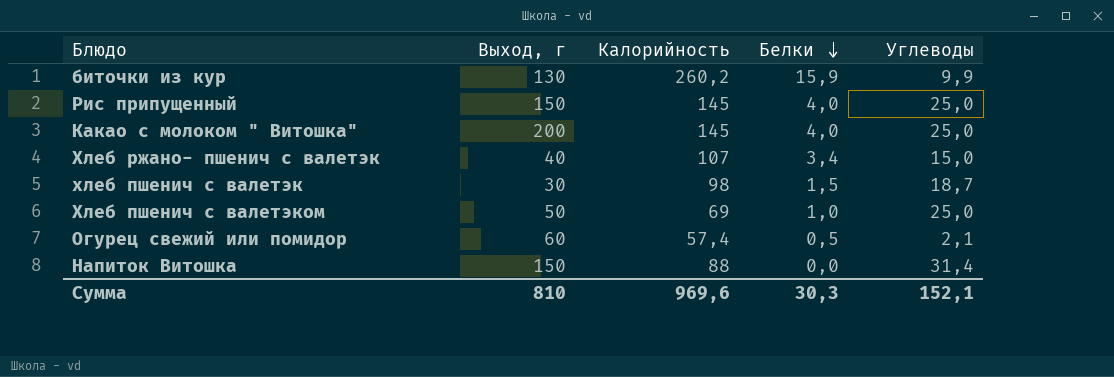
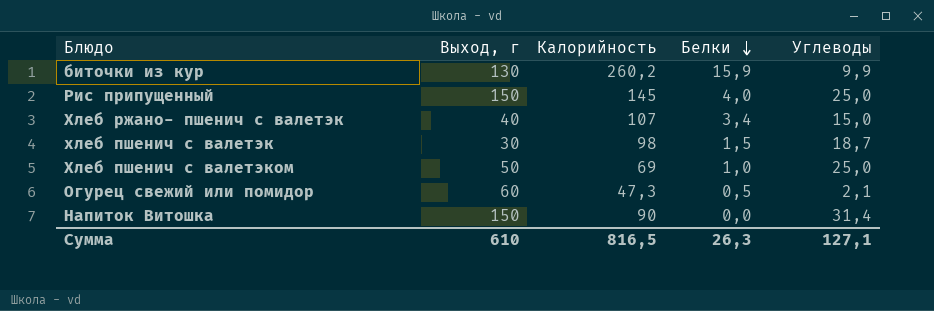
row Какао с молоком " Витошка": 200 | 145 | 4,0 | 25,0 -> none
Огурец свежий или помидор | Калорийность: 57,4 -> 47,3
Напиток Витошка | Калорийность: 88 -> 90
Сумма | Выход, г: 810 -> 610
Сумма | Калорийность: 969,6 -> 816,5
Сумма | Белки: 30,3 -> 26,3
Сумма | Углеводы: 152,1 -> 127,1

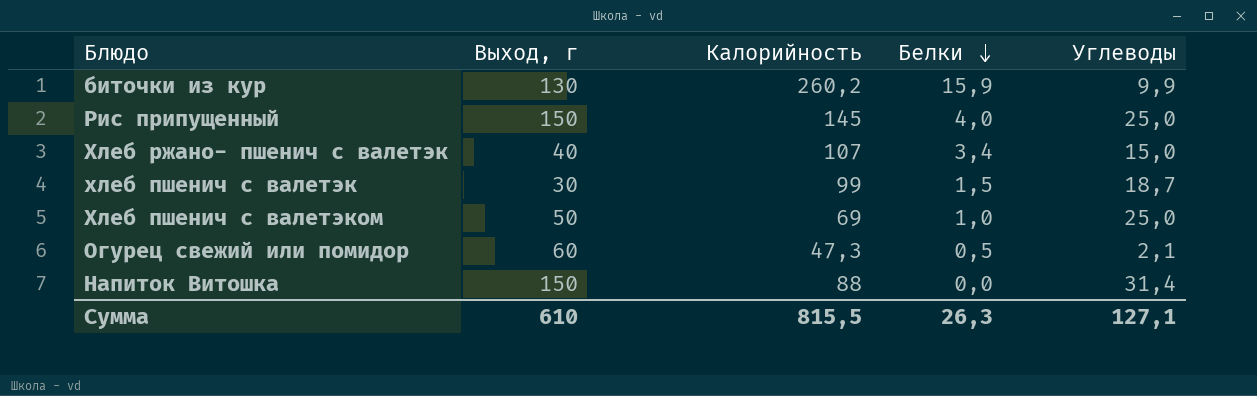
хлеб пшенич с валетэк | Калорийность: 98 -> 99
Напиток Витошка | Калорийность: 90 -> 88
Сумма | Калорийность: 816,5 -> 815,5

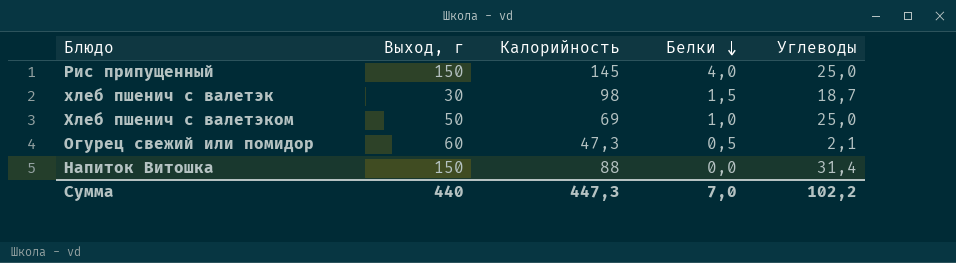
row биточки из кур: 130 | 260,2 | 15,9 | 9,9 -> none
row Хлеб ржано- пшенич с валетэк: 40 | 107 | 3,4 | 15,0 -> none
хлеб пшенич с валетэк | Калорийность: 99 -> 98
Сумма | Выход, г: 610 -> 440
Сумма | Калорийность: 815,5 -> 447,3
Сумма | Белки: 26,3 -> 7,0
Сумма | Углеводы: 127,1 -> 102,2

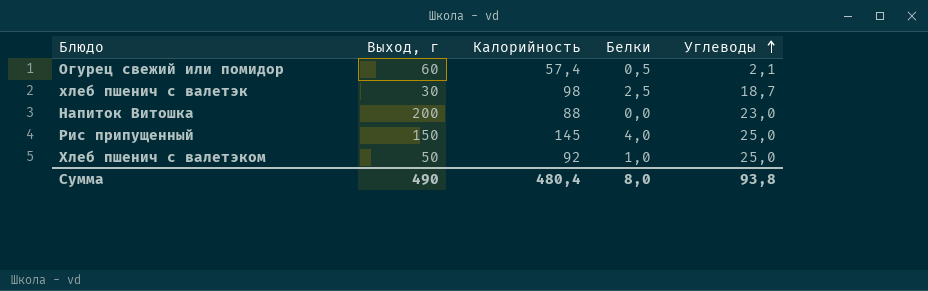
row order: Белки descending -> Углеводы ascending
Огурец свежий или помидор | Калорийность: 47,3 -> 57,4
хлеб пшенич с валетэк | Белки: 1,5 -> 2,5
Напиток Витошка | Выход, г: 150 -> 200
Напиток Витошка | Углеводы: 31,4 -> 23,0
Хлеб пшенич с валетэком | Калорийность: 69 -> 92
Сумма | Выход, г: 440 -> 490
Сумма | Калорийность: 447,3 -> 480,4
Сумма | Белки: 7,0 -> 8,0
Сумма | Углеводы: 102,2 -> 93,8

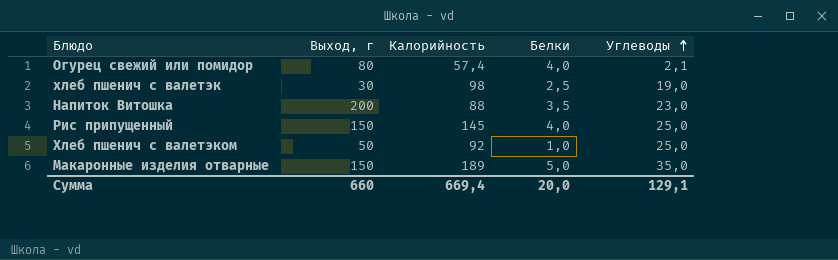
Огурец свежий или помидор | Выход, г: 60 -> 80
Огурец свежий или помидор | Белки: 0,5 -> 4,0
хлеб пшенич с валетэк | Углеводы: 18,7 -> 19,0
Напиток Витошка | Белки: 0,0 -> 3,5
row Макаронные изделия отварные: none -> 150 | 189 | 5,0 | 35,0
Сумма | Выход, г: 490 -> 660
Сумма | Калорийность: 480,4 -> 669,4
Сумма | Белки: 8,0 -> 20,0
Сумма | Углеводы: 93,8 -> 129,1

